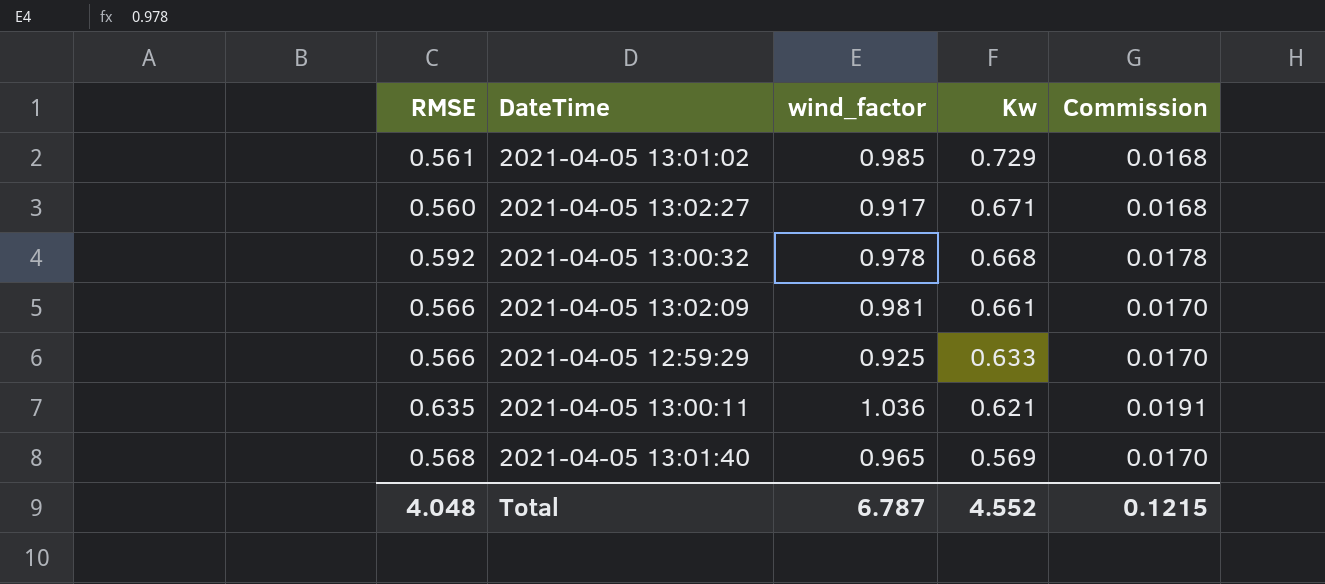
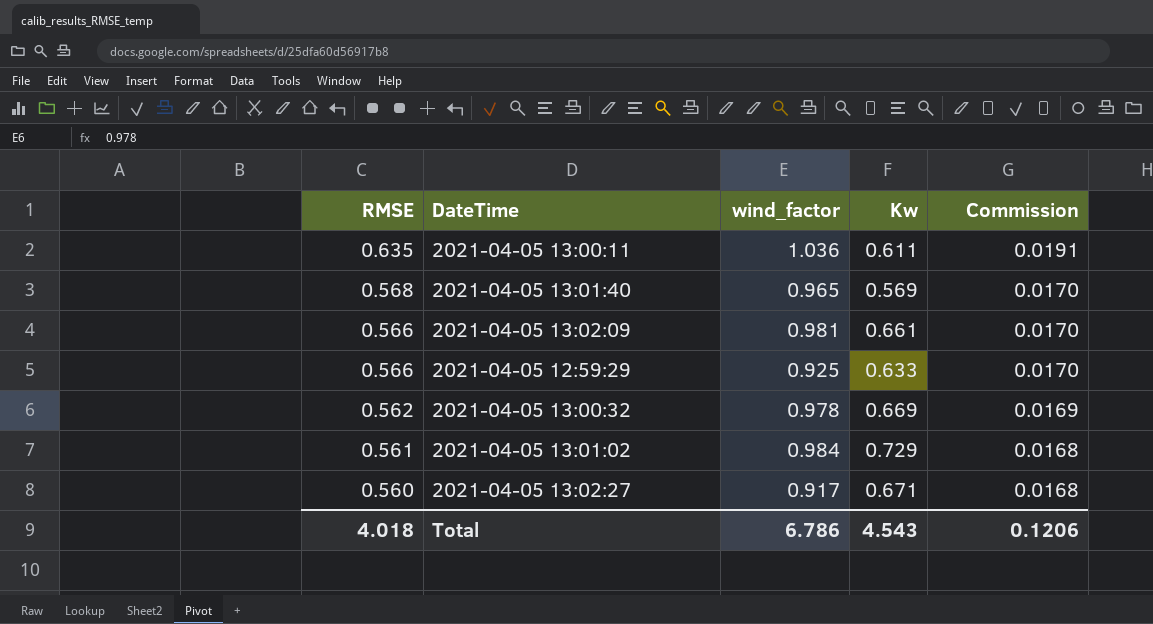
row order: Kw descending -> RMSE descending
2021-04-05 13:00:11 | Kw: 0.621 -> 0.611
2021-04-05 13:00:32 | RMSE: 0.592 -> 0.562
2021-04-05 13:00:32 | Kw: 0.668 -> 0.669
2021-04-05 13:00:32 | Commission: 0.0178 -> 0.0169
2021-04-05 13:01:02 | wind_factor: 0.985 -> 0.984
Total | RMSE: 4.048 -> 4.018
Total | wind_factor: 6.787 -> 6.786
Total | Kw: 4.552 -> 4.543
Total | Commission: 0.1215 -> 0.1206

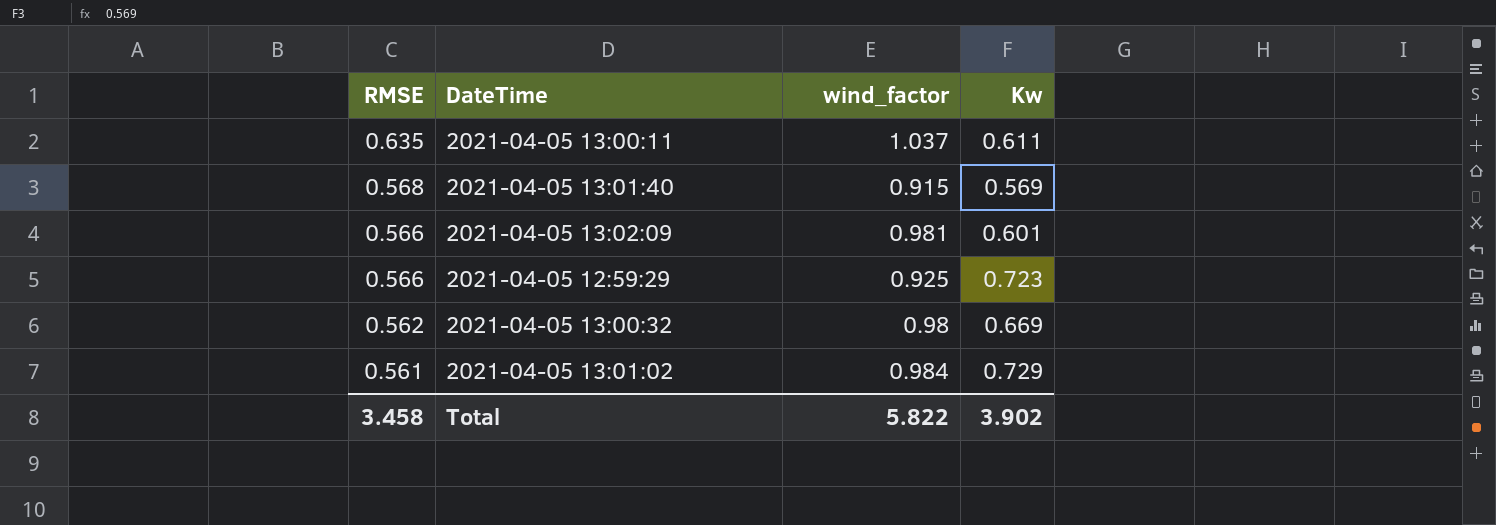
column Commission | formula: [RMSE] * 0.03 -> none
row 2021-04-05 13:02:27: 0.560 | 0.917 | 0.671 | 0.0168 -> none
2021-04-05 13:00:11 | wind_factor: 1.036 -> 1.037
2021-04-05 13:01:40 | wind_factor: 0.965 -> 0.915
2021-04-05 13:02:09 | Kw: 0.661 -> 0.601
2021-04-05 12:59:29 | Kw: 0.633 -> 0.723
2021-04-05 13:00:32 | wind_factor: 0.978 -> 0.98
Total | RMSE: 4.018 -> 3.458
Total | wind_factor: 6.786 -> 5.822
Total | Kw: 4.543 -> 3.902

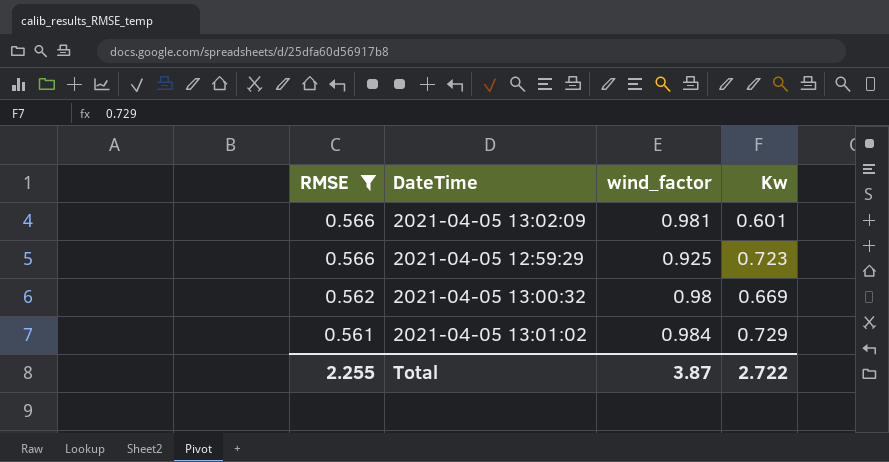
filter: none -> RMSE <= 0.566
Total | RMSE: 3.458 -> 2.255
Total | wind_factor: 5.822 -> 3.87
Total | Kw: 3.902 -> 2.722

